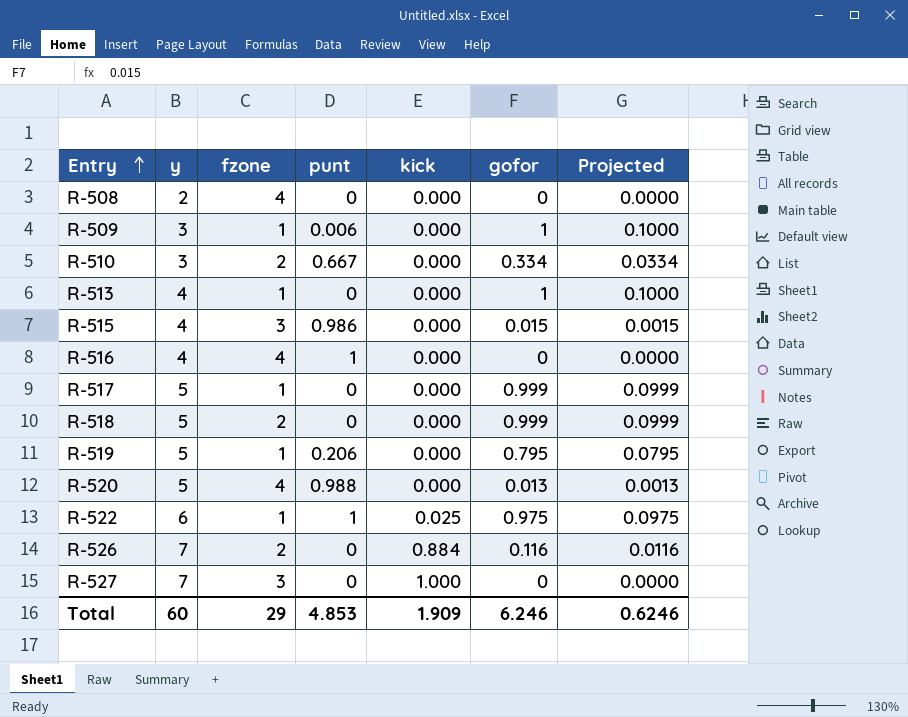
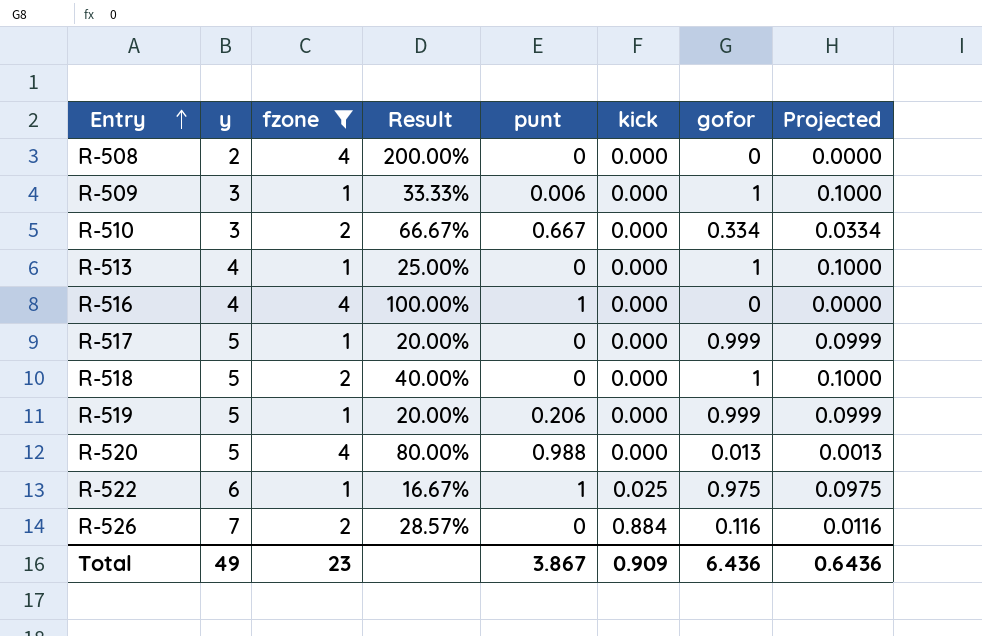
filter: none -> fzone != 3
column Result | formula: none -> [fzone] / [y]
R-518 | gofor: 0.999 -> 1
R-518 | Projected: 0.0999 -> 0.1000
R-519 | gofor: 0.795 -> 0.999
R-519 | Projected: 0.0795 -> 0.0999
Total | y: 60 -> 49
Total | fzone: 29 -> 23
Total | punt: 4.853 -> 3.867
Total | kick: 1.909 -> 0.909
Total | gofor: 6.246 -> 6.436
Total | Projected: 0.6246 -> 0.6436

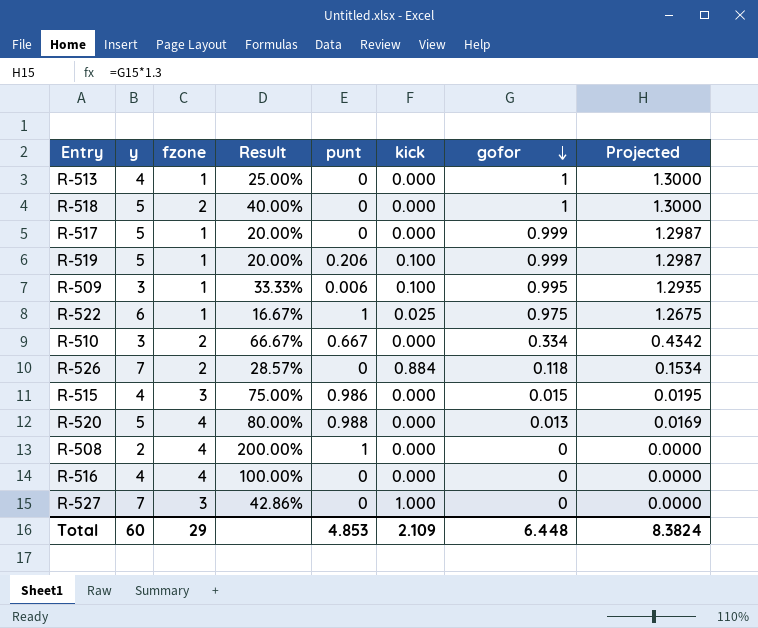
filter: fzone != 3 -> none
row order: Entry ascending -> gofor descending
column Projected | formula: [gofor] * 0.1 -> [gofor] * 1.3
R-519 | kick: 0.000 -> 0.100
R-509 | kick: 0.000 -> 0.100
R-509 | gofor: 1 -> 0.995
R-526 | gofor: 0.116 -> 0.118
R-508 | punt: 0 -> 1
R-516 | punt: 1 -> 0
Total | y: 49 -> 60
Total | fzone: 23 -> 29
Total | punt: 3.867 -> 4.853
Total | kick: 0.909 -> 2.109
Total | gofor: 6.436 -> 6.448
Total | Projected: 0.6436 -> 8.3824

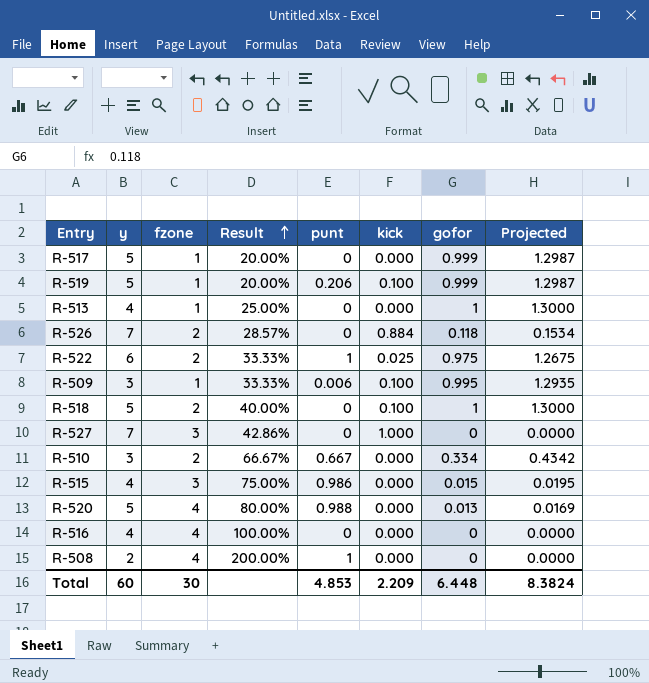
row order: gofor descending -> Result ascending
R-522 | fzone: 1 -> 2
R-522 | Result: 16.67% -> 33.33%
R-518 | kick: 0.000 -> 0.100
Total | fzone: 29 -> 30
Total | kick: 2.109 -> 2.209

